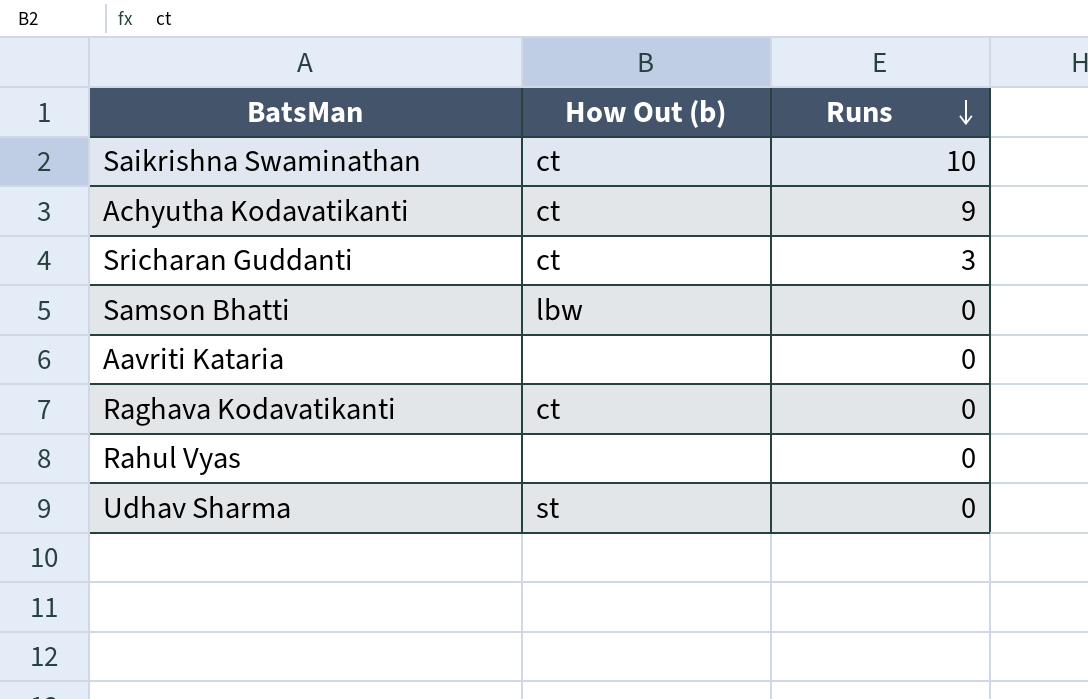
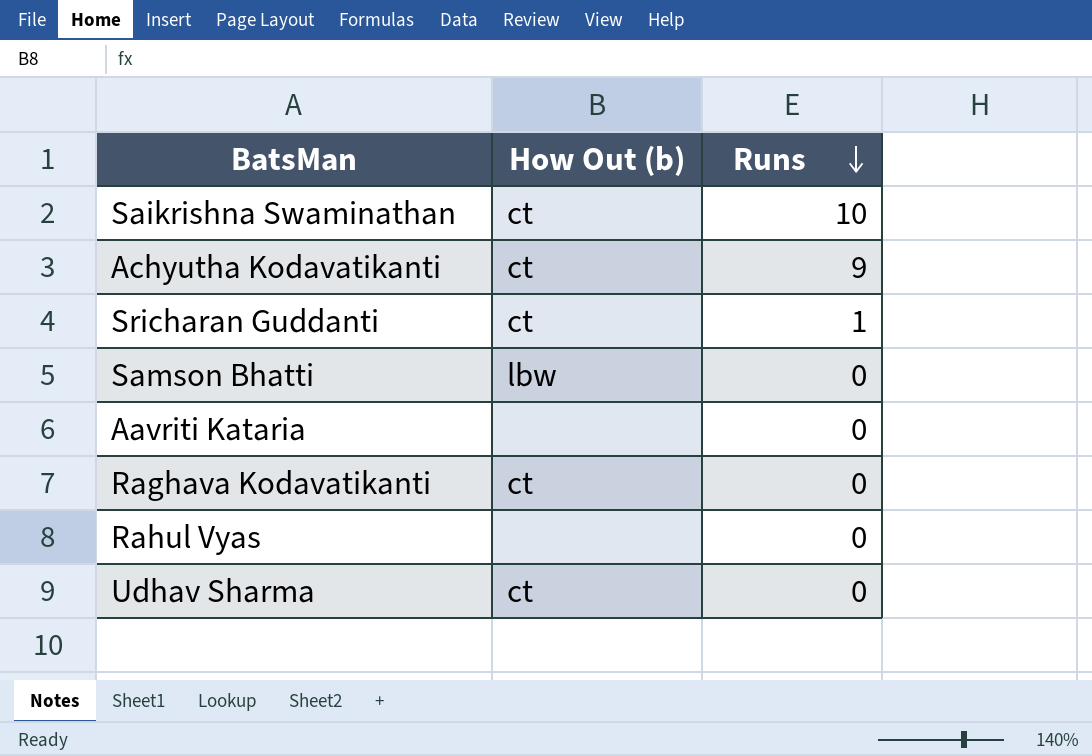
Sricharan Guddanti | Runs: 3 -> 1
Udhav Sharma | How Out (b): st -> ct

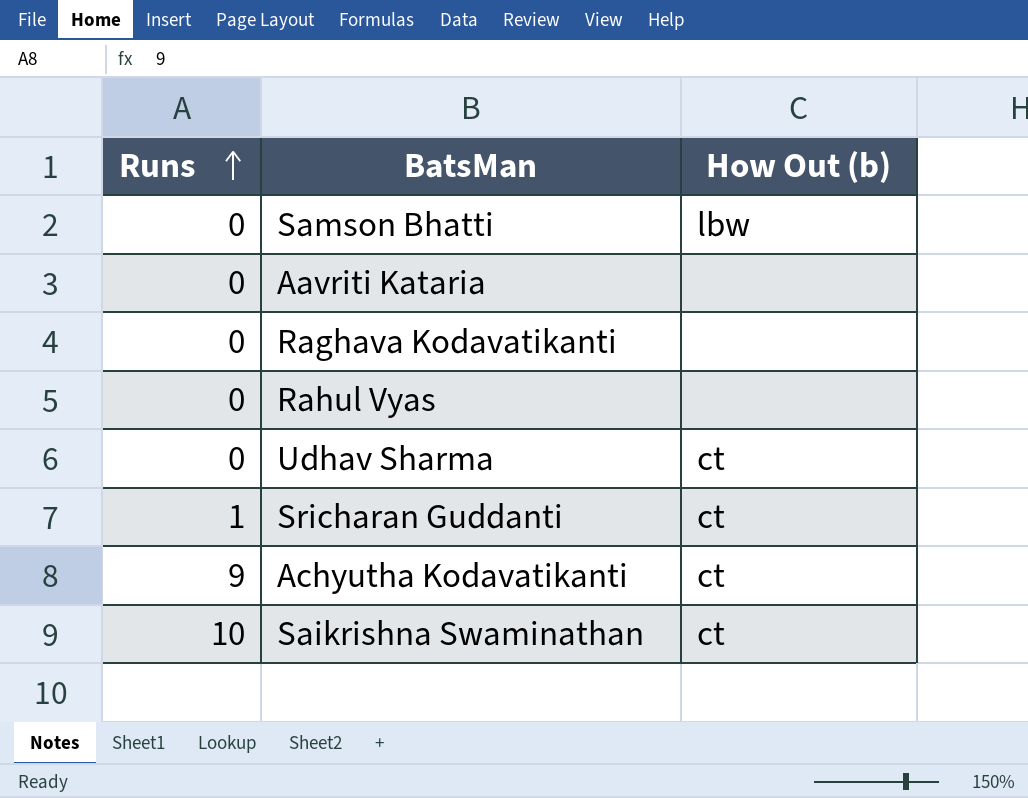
row order: Runs descending -> Runs ascending
column Runs | position: 3 -> 1
Raghava Kodavatikanti | How Out (b): ct -> none

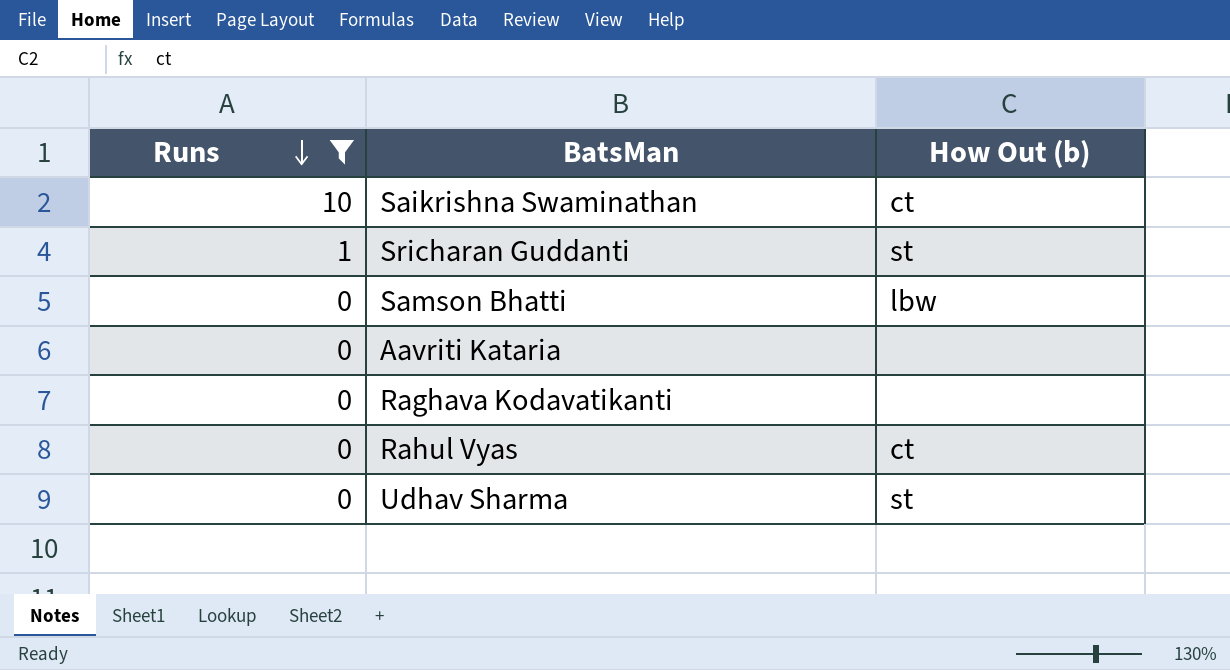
filter: none -> Runs != 9
row order: Runs ascending -> Runs descending
Sricharan Guddanti | How Out (b): ct -> st
Rahul Vyas | How Out (b): none -> ct
Udhav Sharma | How Out (b): ct -> st

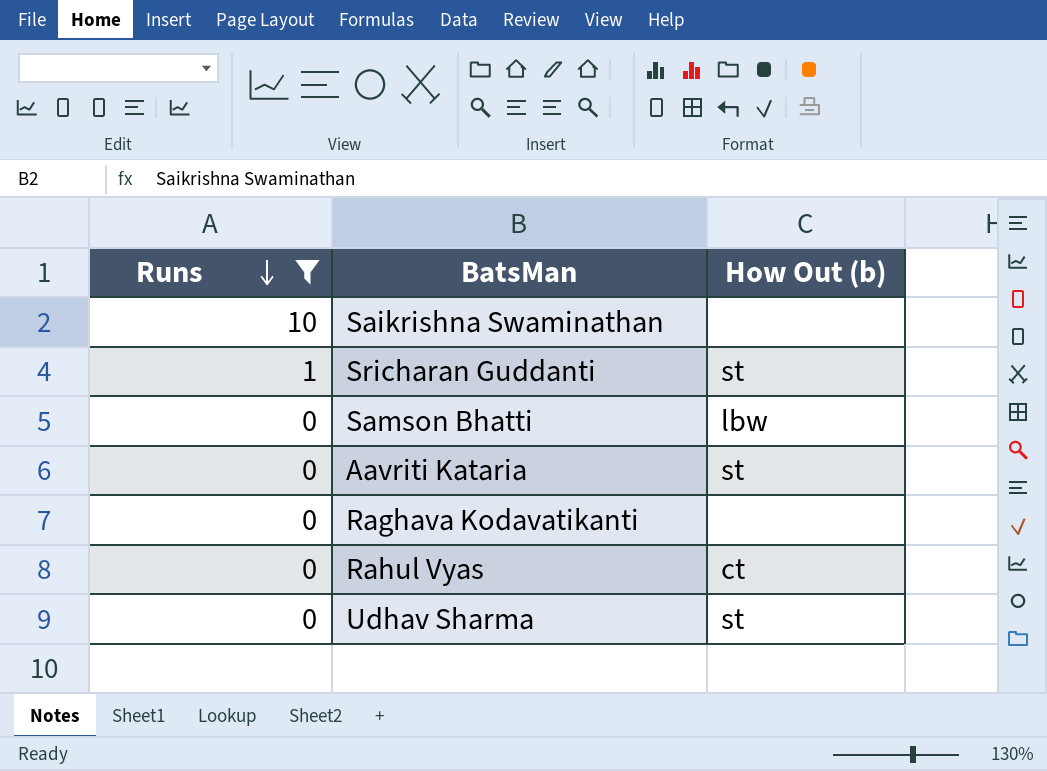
Saikrishna Swaminathan | How Out (b): ct -> none
Aavriti Kataria | How Out (b): none -> st

